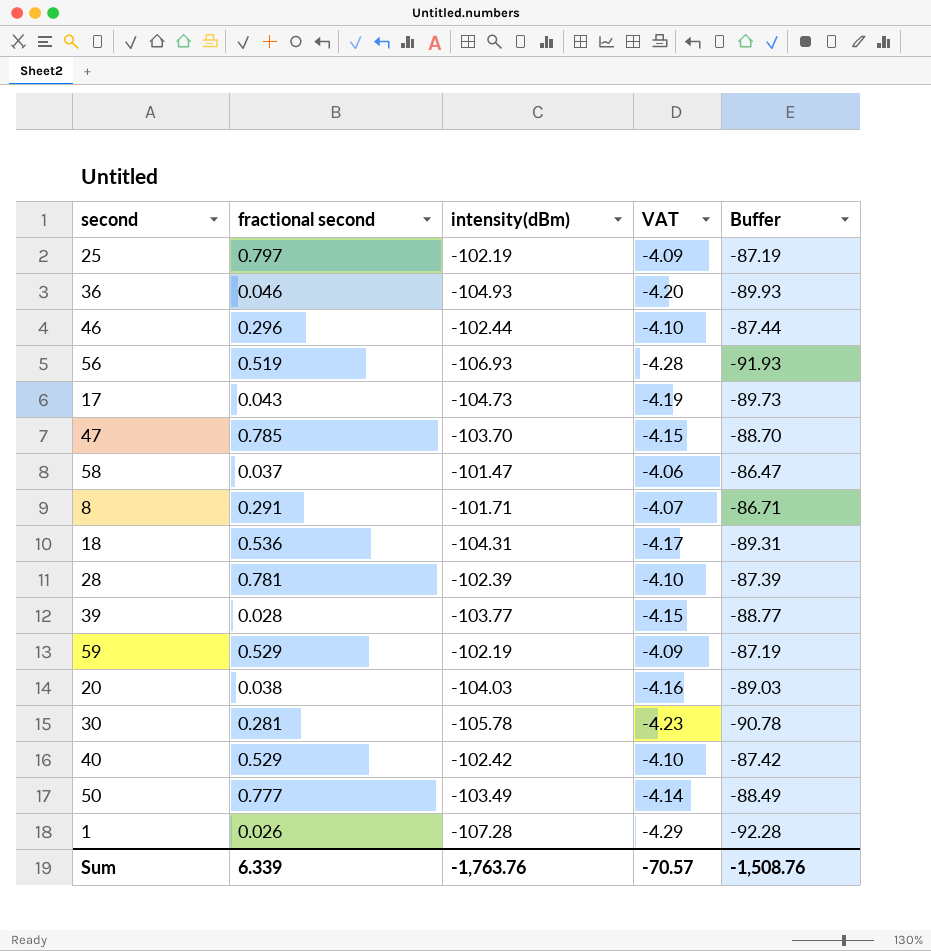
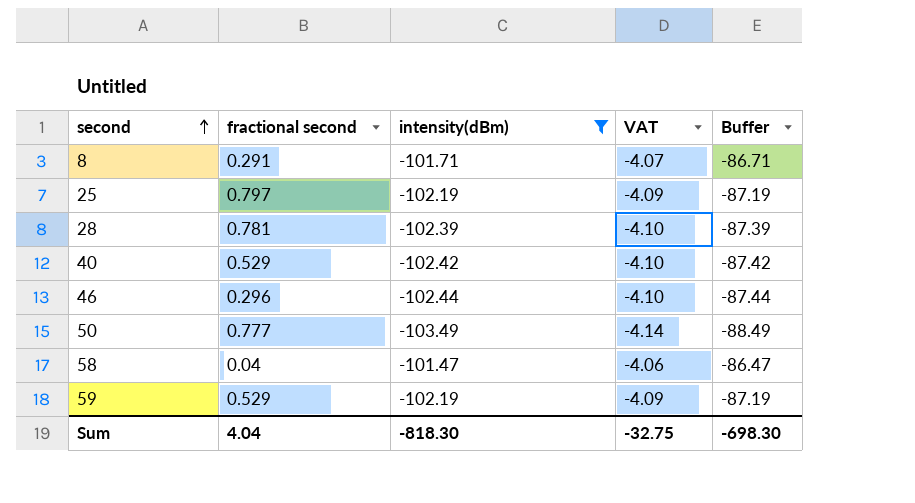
filter: none -> intensity(dBm) >= -103.49
row order: none -> second ascending
58 | fractional second: 0.037 -> 0.04
Sum | fractional second: 6.339 -> 4.04
Sum | intensity(dBm): -1,763.76 -> -818.30
Sum | VAT: -70.57 -> -32.75
Sum | Buffer: -1,508.76 -> -698.30

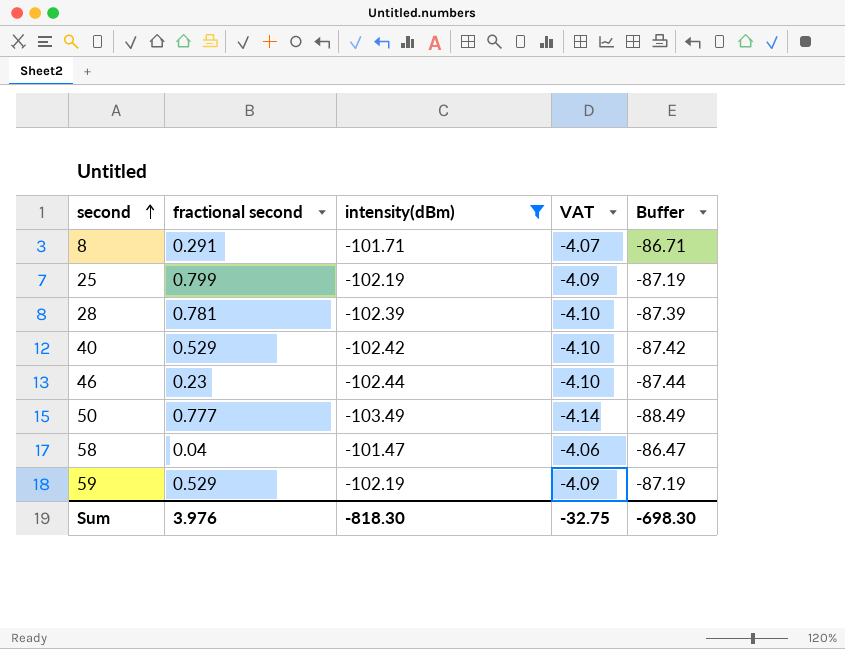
25 | fractional second: 0.797 -> 0.799
46 | fractional second: 0.296 -> 0.23
Sum | fractional second: 4.04 -> 3.976

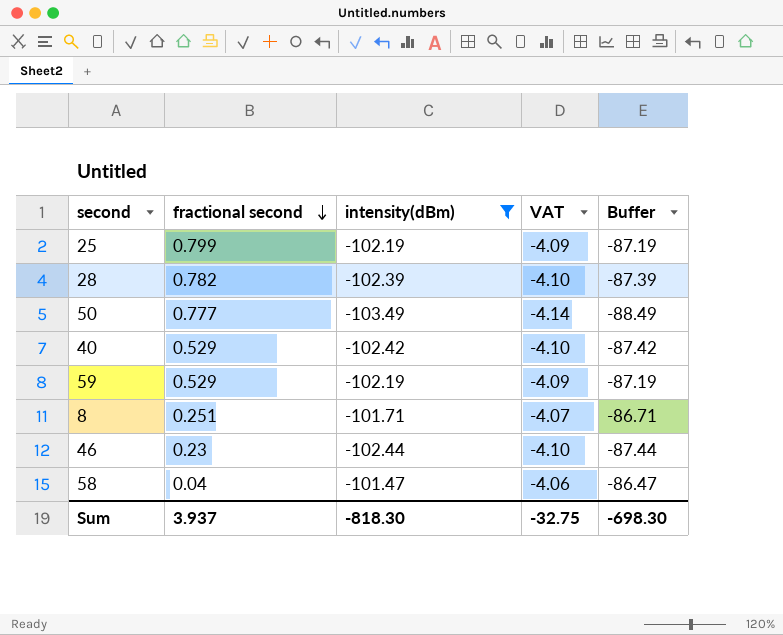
row order: second ascending -> fractional second descending
28 | fractional second: 0.781 -> 0.782
8 | fractional second: 0.291 -> 0.251
Sum | fractional second: 3.976 -> 3.937

